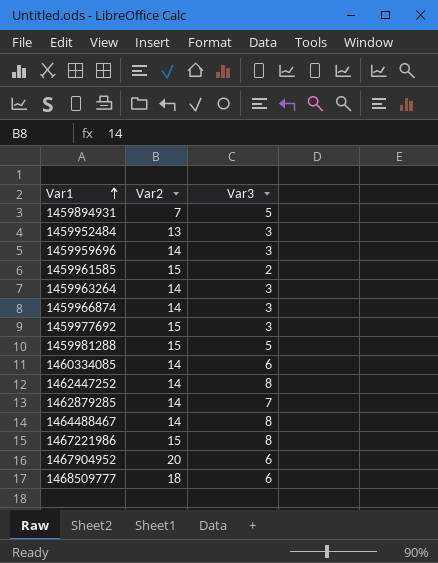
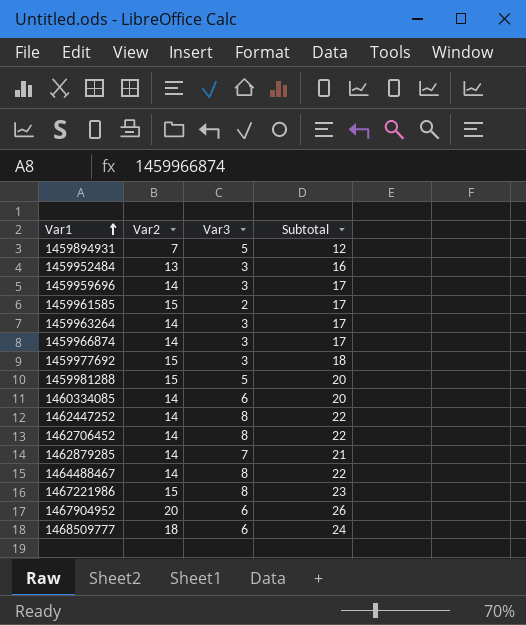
column Subtotal | formula: none -> [Var2] + [Var3]
row 1462706452: none -> 14 | 8 | 22

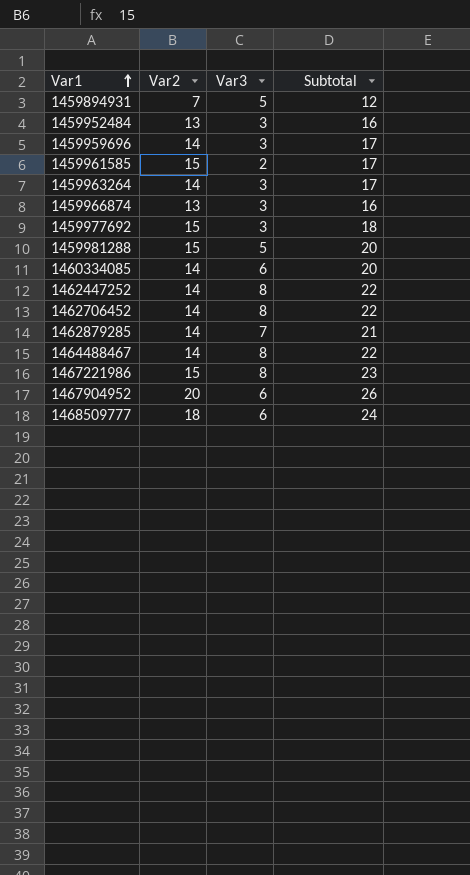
1459966874 | Var2: 14 -> 13
1459966874 | Subtotal: 17 -> 16

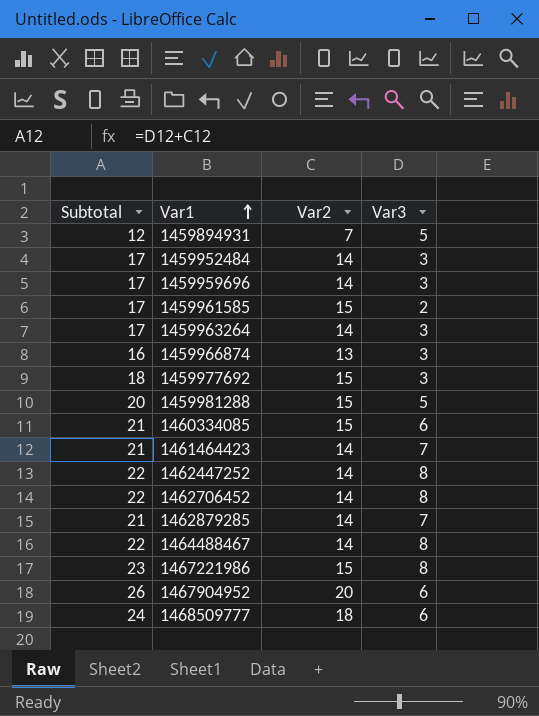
column Subtotal | position: 4 -> 1
1459952484 | Subtotal: 16 -> 17
1459952484 | Var2: 13 -> 14
1460334085 | Subtotal: 20 -> 21
1460334085 | Var2: 14 -> 15
row 1461464423: none -> 21 | 14 | 7

